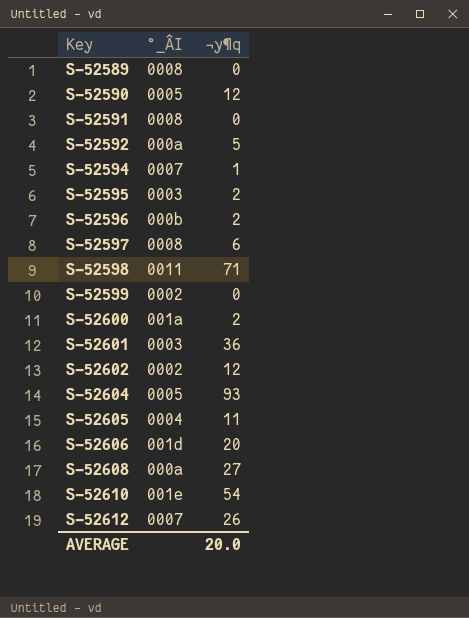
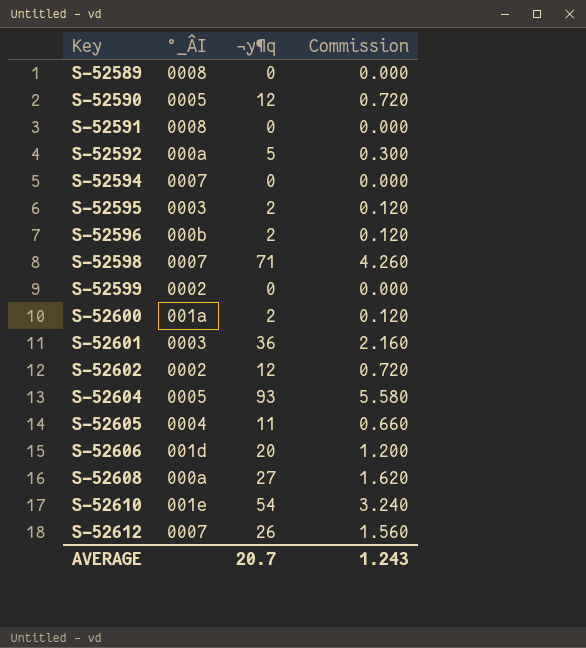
column Commission | formula: none -> [¬y¶q] * 0.06
row S-52597: 0008 | 6 -> none
S-52594 | ¬y¶q: 1 -> 0
S-52598 | °_ÂI: 0011 -> 0007
AVERAGE | ¬y¶q: 20.0 -> 20.7

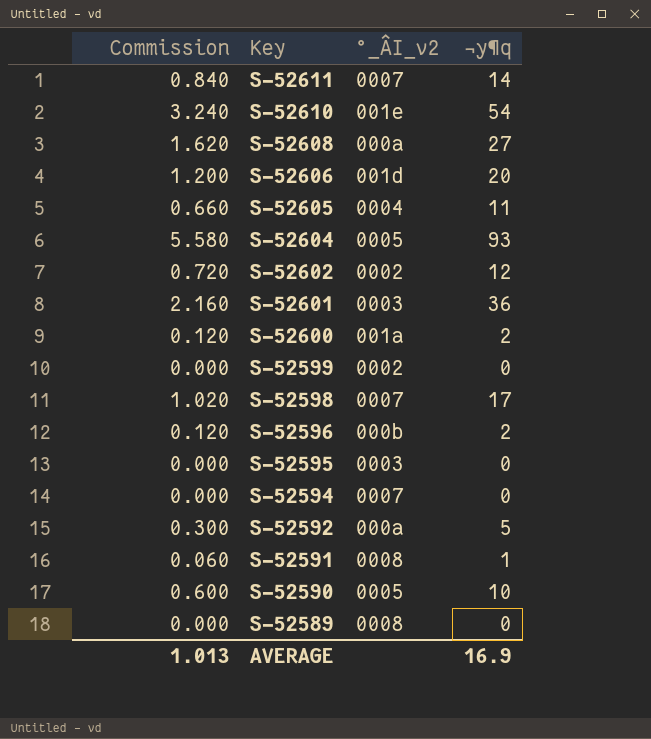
row order: Key ascending -> Key descending
column Commission | position: 4 -> 1
column name: °_ÂI -> °_ÂI_v2
row S-52612: 0007 | 26 | 1.560 -> none
row S-52611: none -> 0.840 | 0007 | 14
S-52598 | Commission: 4.260 -> 1.020
S-52598 | ¬y¶q: 71 -> 17
S-52595 | Commission: 0.120 -> 0.000
S-52595 | ¬y¶q: 2 -> 0
S-52591 | Commission: 0.000 -> 0.060
S-52591 | ¬y¶q: 0 -> 1
S-52590 | Commission: 0.720 -> 0.600
S-52590 | ¬y¶q: 12 -> 10
AVERAGE | Commission: 1.243 -> 1.013
AVERAGE | ¬y¶q: 20.7 -> 16.9

